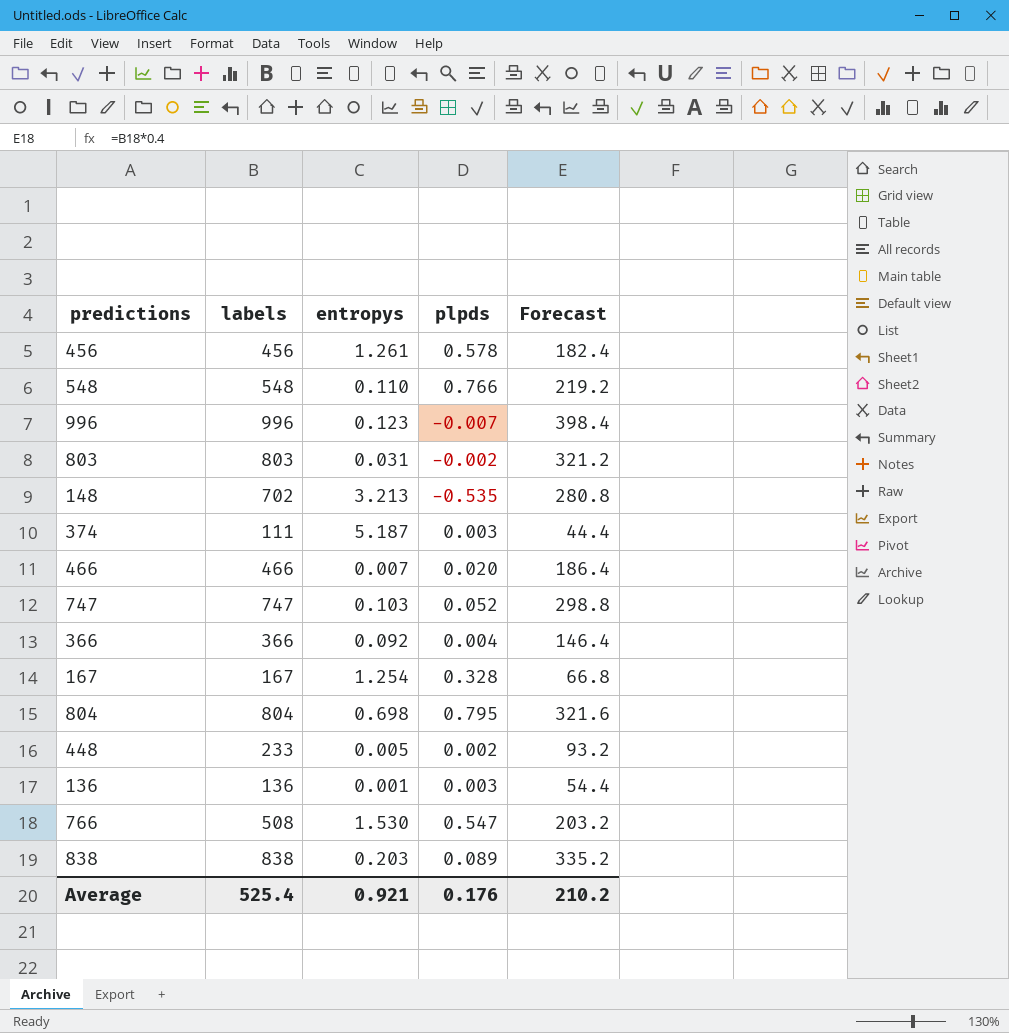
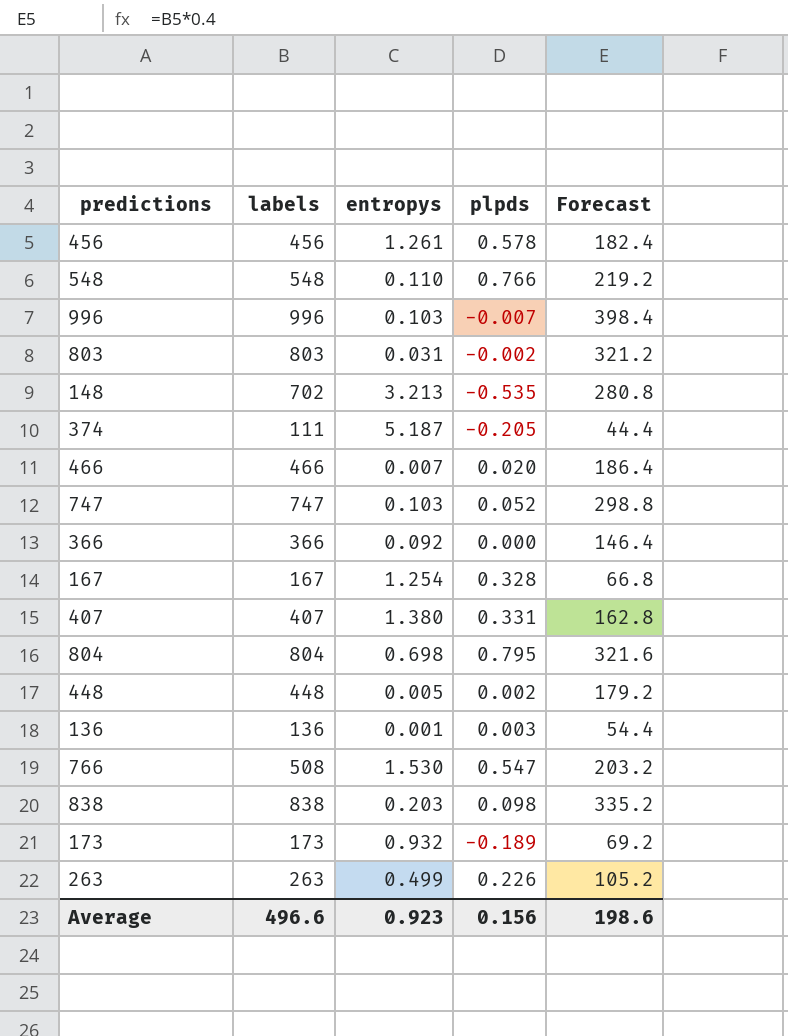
996 | entropys: 0.123 -> 0.103
374 | plpds: 0.003 -> -0.205
366 | plpds: 0.004 -> 0.000
row 407: none -> 407 | 1.380 | 0.331 | 162.8
448 | labels: 233 -> 448
448 | Forecast: 93.2 -> 179.2
838 | plpds: 0.089 -> 0.098
row 173: none -> 173 | 0.932 | -0.189 | 69.2
row 263: none -> 263 | 0.499 | 0.226 | 105.2
Average | labels: 525.4 -> 496.6
Average | entropys: 0.921 -> 0.923
Average | plpds: 0.176 -> 0.156
Average | Forecast: 210.2 -> 198.6

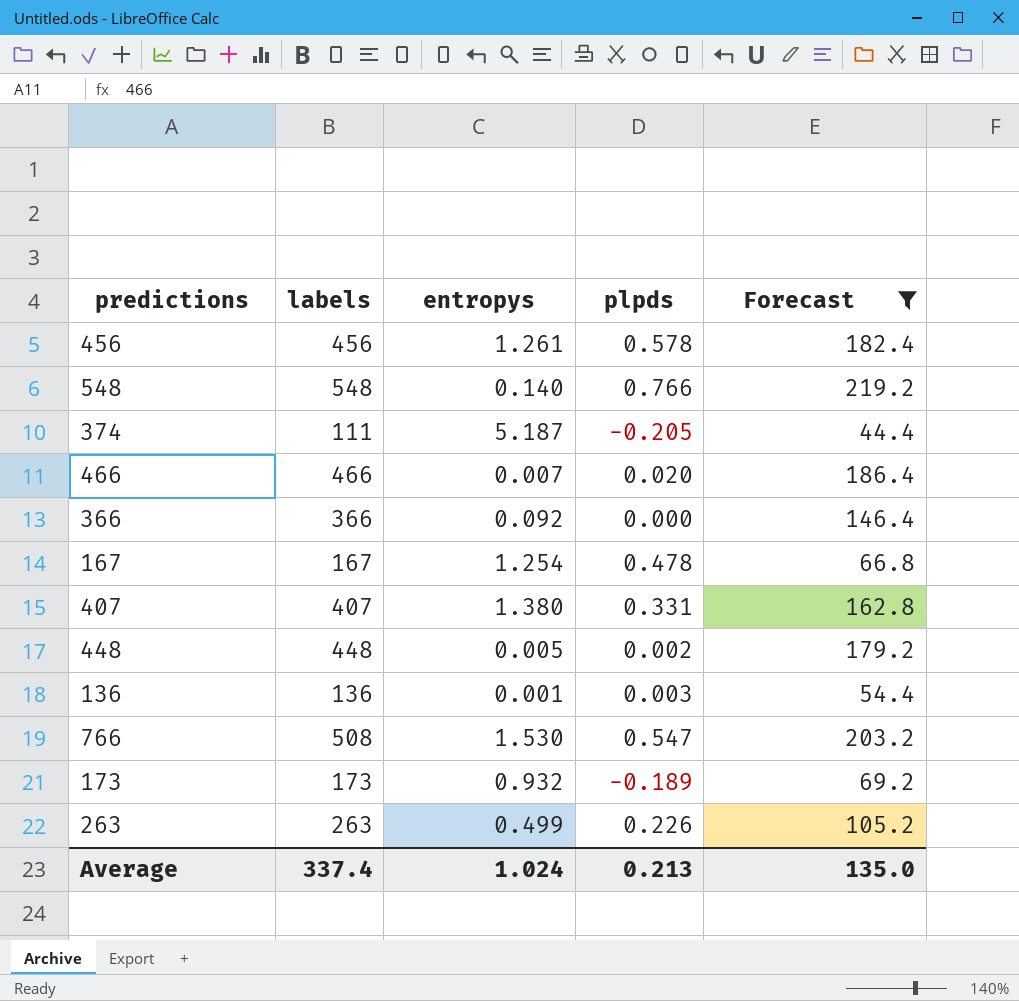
filter: none -> Forecast <= 219.2
548 | entropys: 0.110 -> 0.140
167 | plpds: 0.328 -> 0.478
Average | labels: 496.6 -> 337.4
Average | entropys: 0.923 -> 1.024
Average | plpds: 0.156 -> 0.213
Average | Forecast: 198.6 -> 135.0

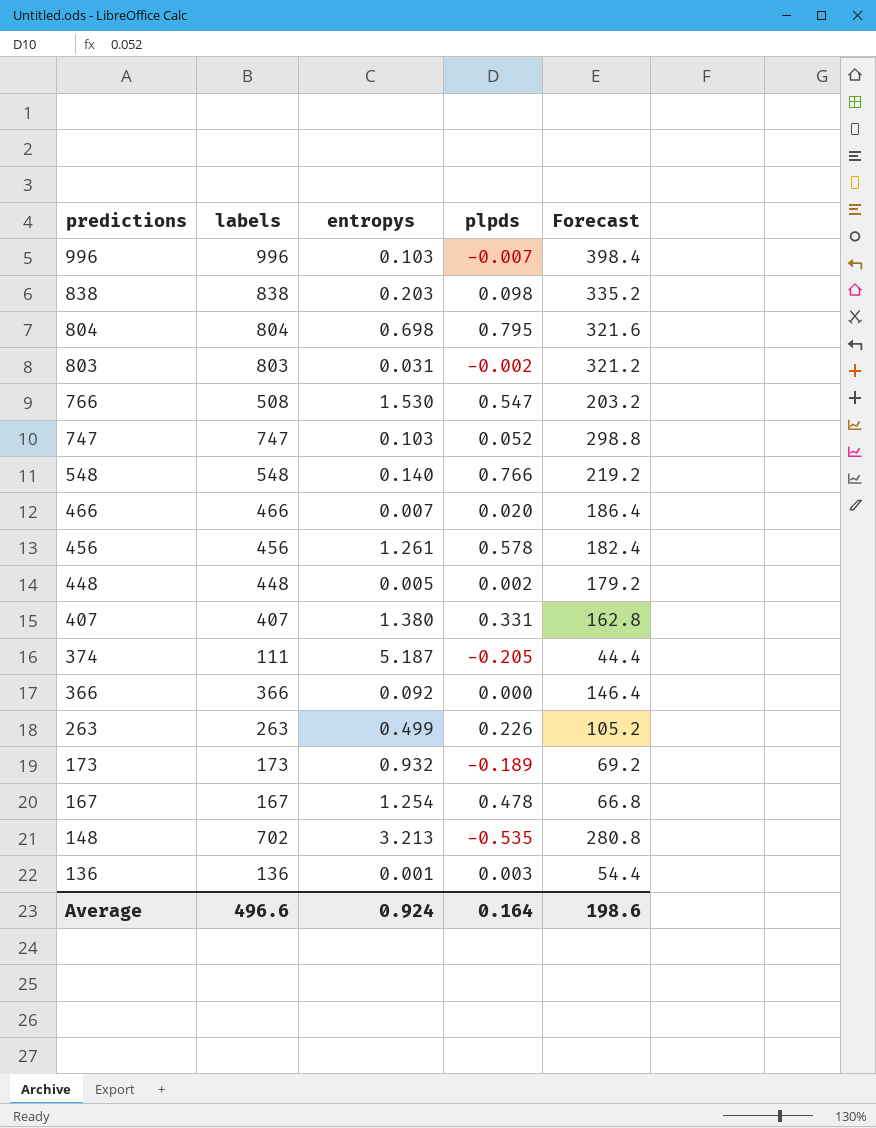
filter: Forecast <= 219.2 -> none
row order: none -> predictions descending
Average | labels: 337.4 -> 496.6
Average | entropys: 1.024 -> 0.924
Average | plpds: 0.213 -> 0.164
Average | Forecast: 135.0 -> 198.6

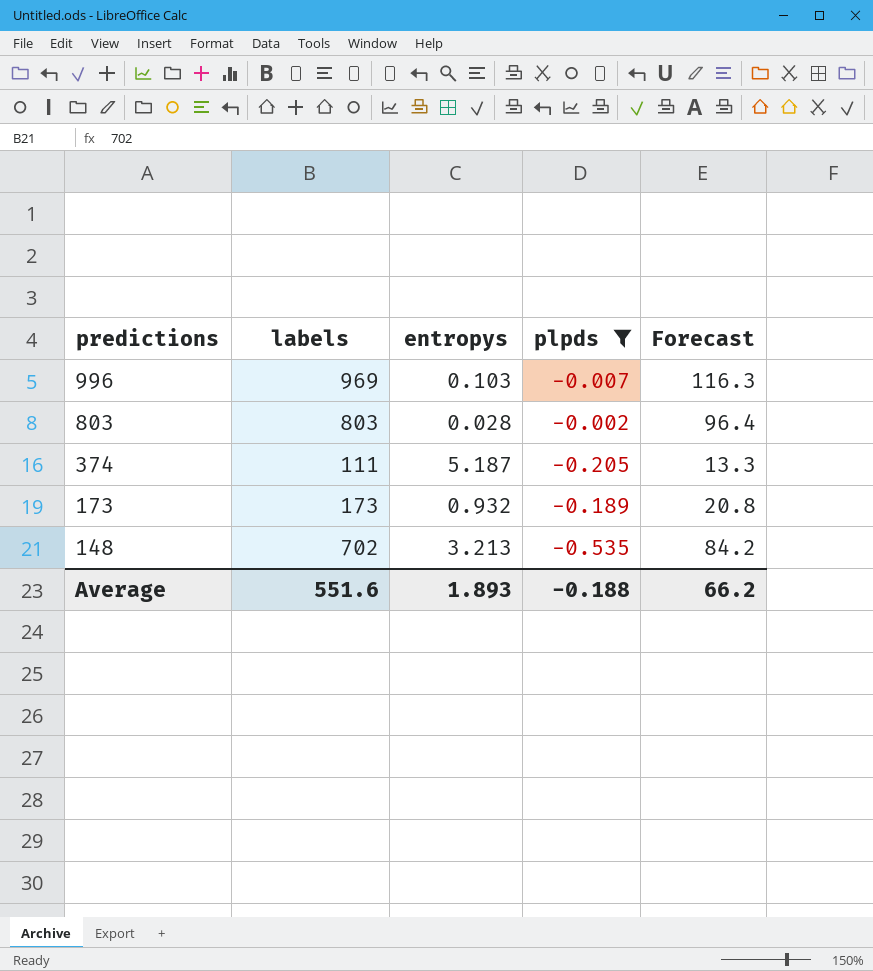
filter: none -> plpds <= -0.002
column Forecast | formula: [labels] * 0.4 -> [labels] * 0.12
996 | labels: 996 -> 969
803 | entropys: 0.031 -> 0.028
Average | labels: 496.6 -> 551.6
Average | entropys: 0.924 -> 1.893
Average | plpds: 0.164 -> -0.188
Average | Forecast: 198.6 -> 66.2

